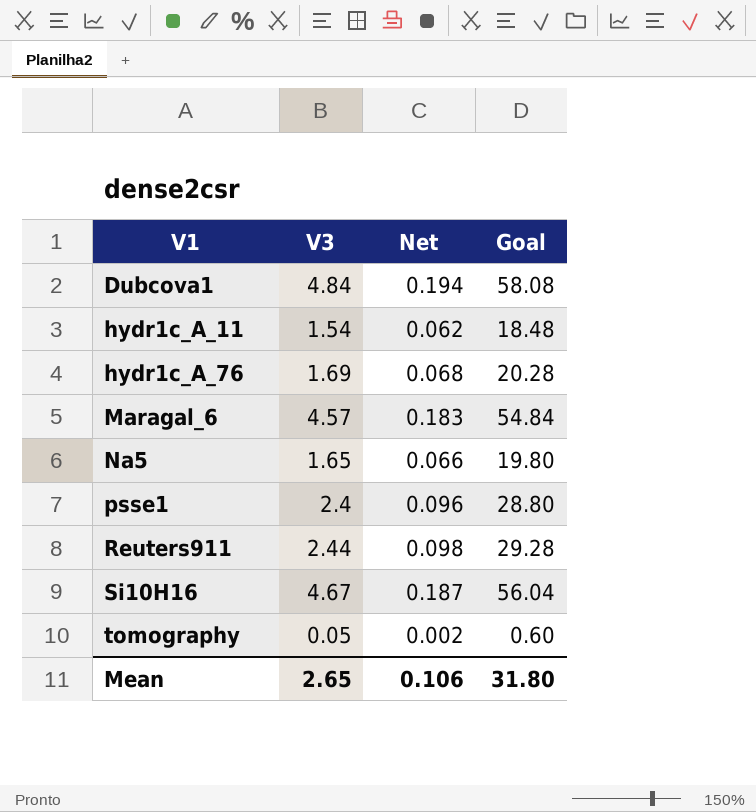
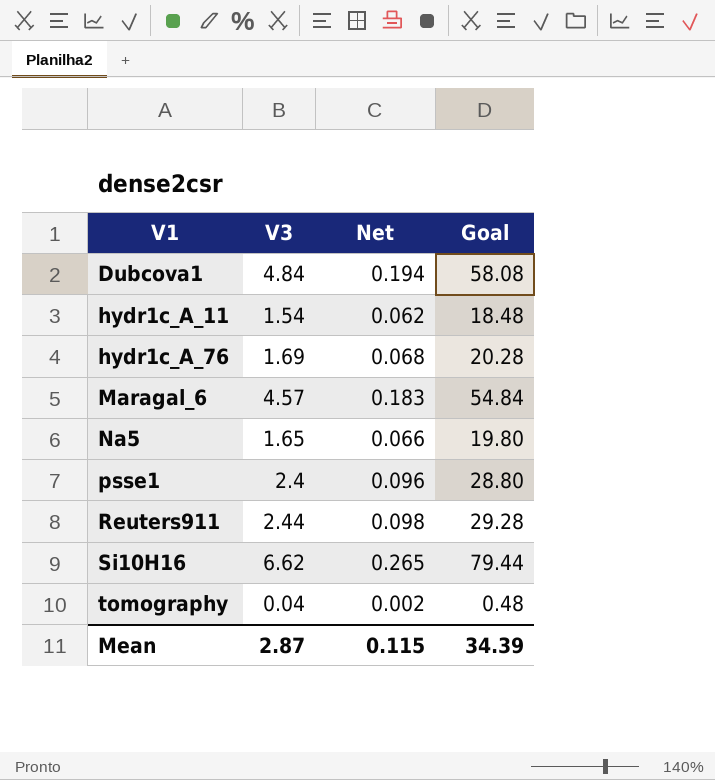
Si10H16 | V3: 4.67 -> 6.62
Si10H16 | Net: 0.187 -> 0.265
Si10H16 | Goal: 56.04 -> 79.44
tomography | V3: 0.05 -> 0.04
tomography | Goal: 0.60 -> 0.48
Mean | V3: 2.65 -> 2.87
Mean | Net: 0.106 -> 0.115
Mean | Goal: 31.80 -> 34.39

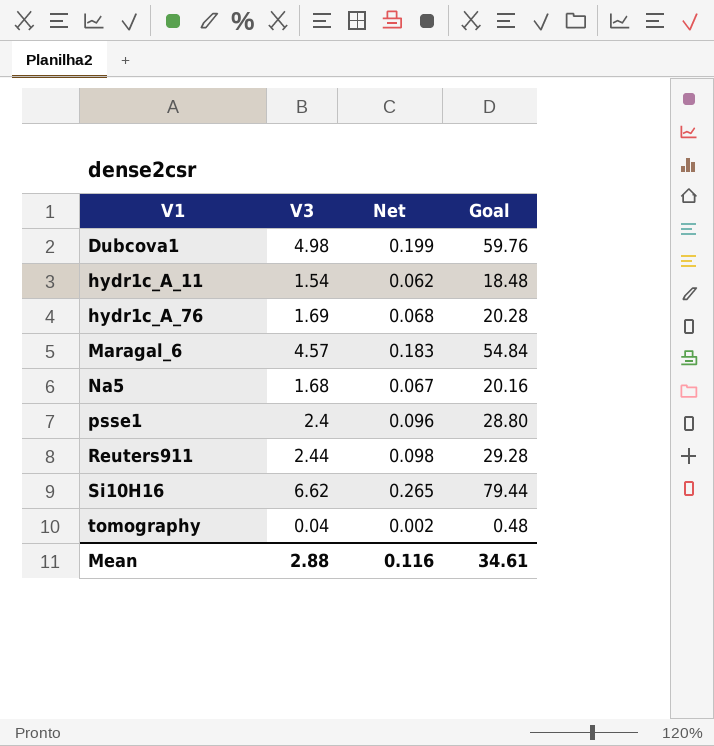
Dubcova1 | V3: 4.84 -> 4.98
Dubcova1 | Net: 0.194 -> 0.199
Dubcova1 | Goal: 58.08 -> 59.76
Na5 | V3: 1.65 -> 1.68
Na5 | Net: 0.066 -> 0.067
Na5 | Goal: 19.80 -> 20.16
Mean | V3: 2.87 -> 2.88
Mean | Net: 0.115 -> 0.116
Mean | Goal: 34.39 -> 34.61

